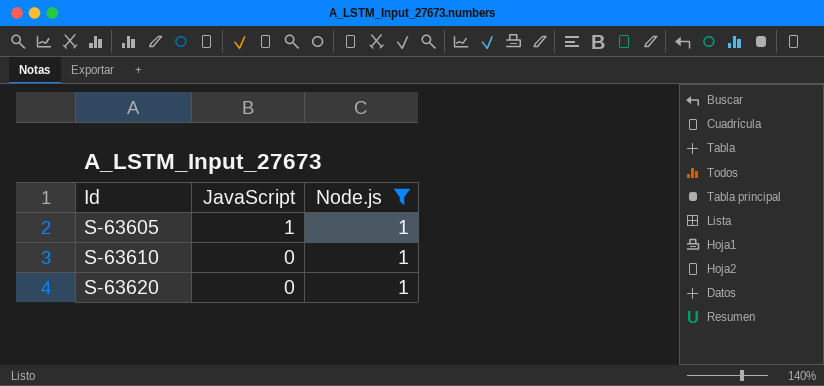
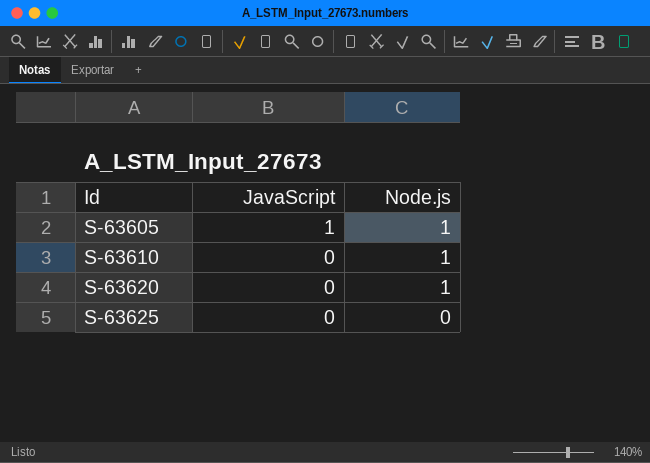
filter: Node.js = 1 -> none

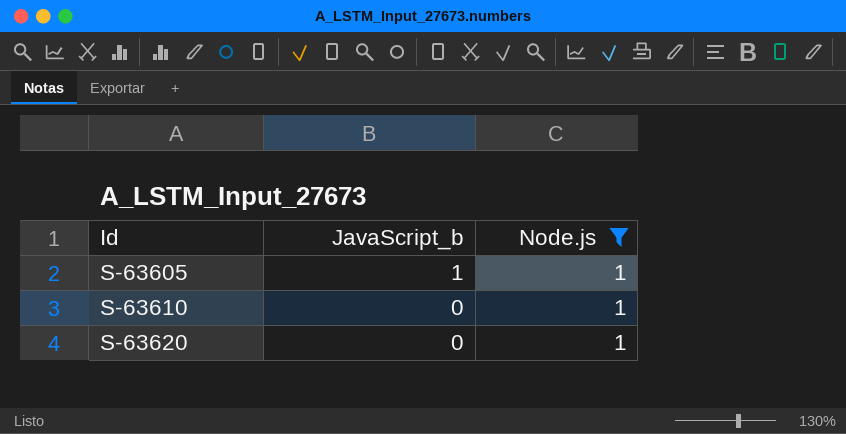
filter: none -> Node.js = 1
column name: JavaScript -> JavaScript_b

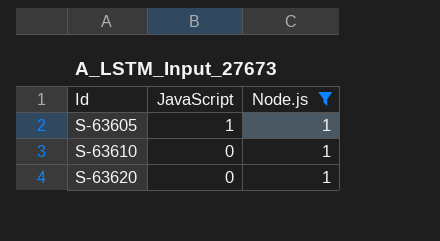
column name: JavaScript_b -> JavaScript

